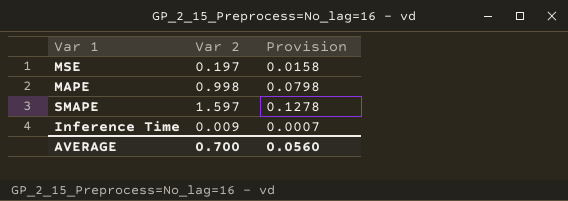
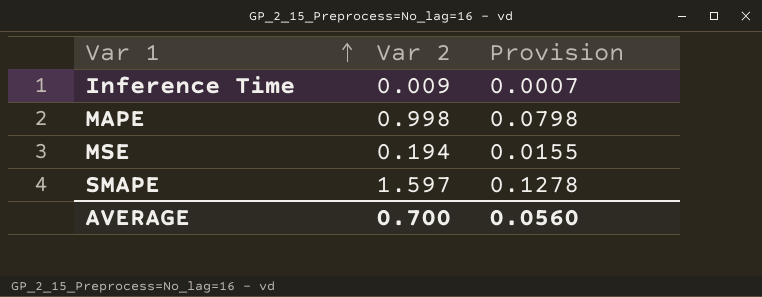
row order: none -> Var 1 ascending
MSE | Var 2: 0.197 -> 0.194
MSE | Provision: 0.0158 -> 0.0155

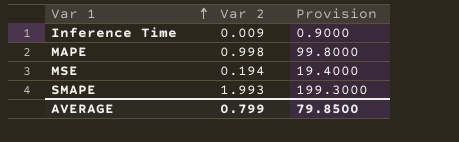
column Provision | formula: [Var 2] * 0.08 -> [Var 2] * 100
SMAPE | Var 2: 1.597 -> 1.993
AVERAGE | Var 2: 0.700 -> 0.799
AVERAGE | Provision: 0.0560 -> 79.8500

